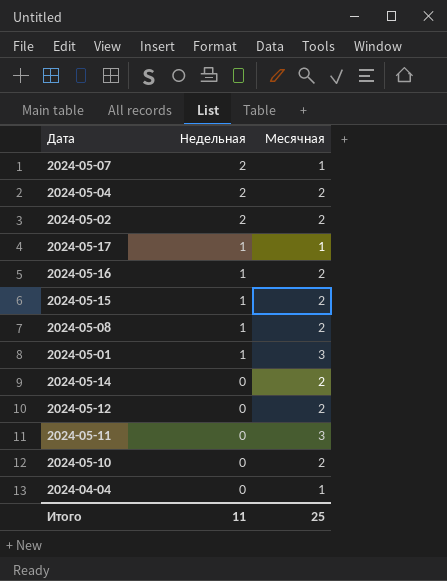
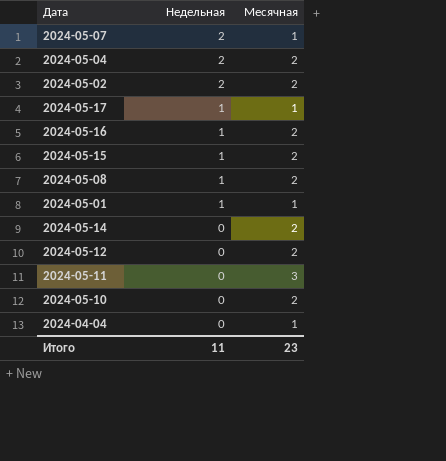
2024-05-01 | Месячная: 3 -> 1
Итого | Месячная: 25 -> 23

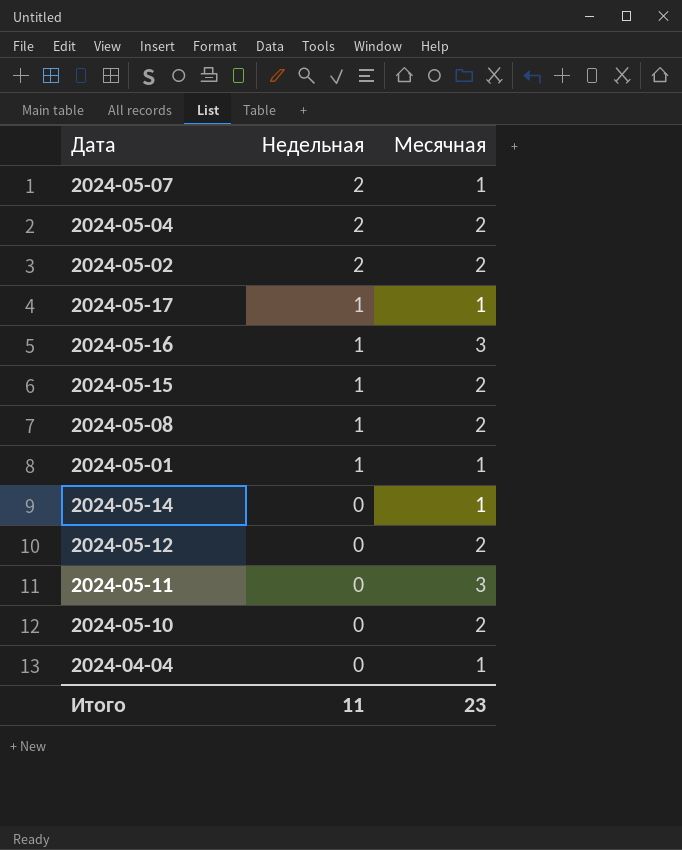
2024-05-16 | Месячная: 2 -> 3
2024-05-14 | Месячная: 2 -> 1

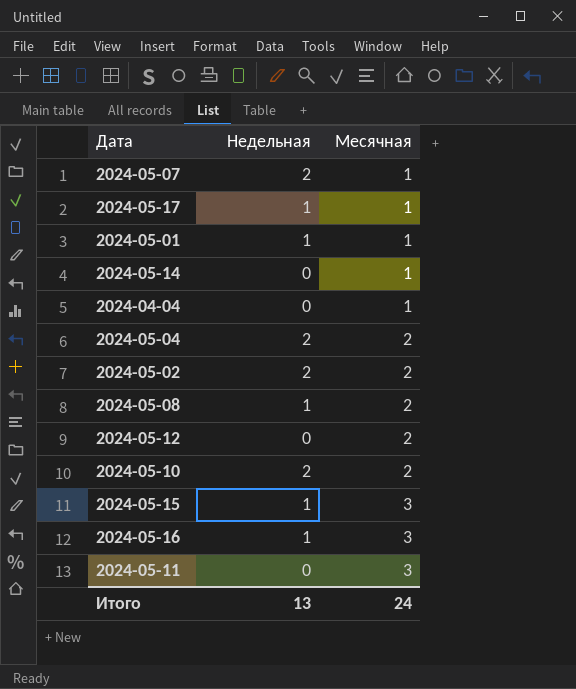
row order: Недельная descending -> Месячная ascending
2024-05-10 | Недельная: 0 -> 2
2024-05-15 | Месячная: 2 -> 3
Итого | Недельная: 11 -> 13
Итого | Месячная: 23 -> 24

